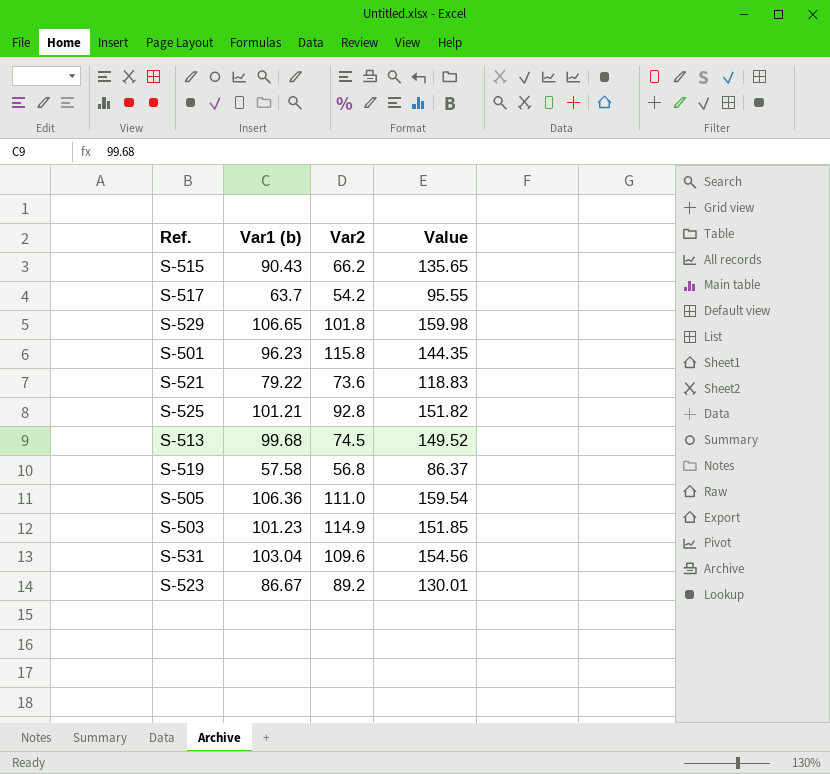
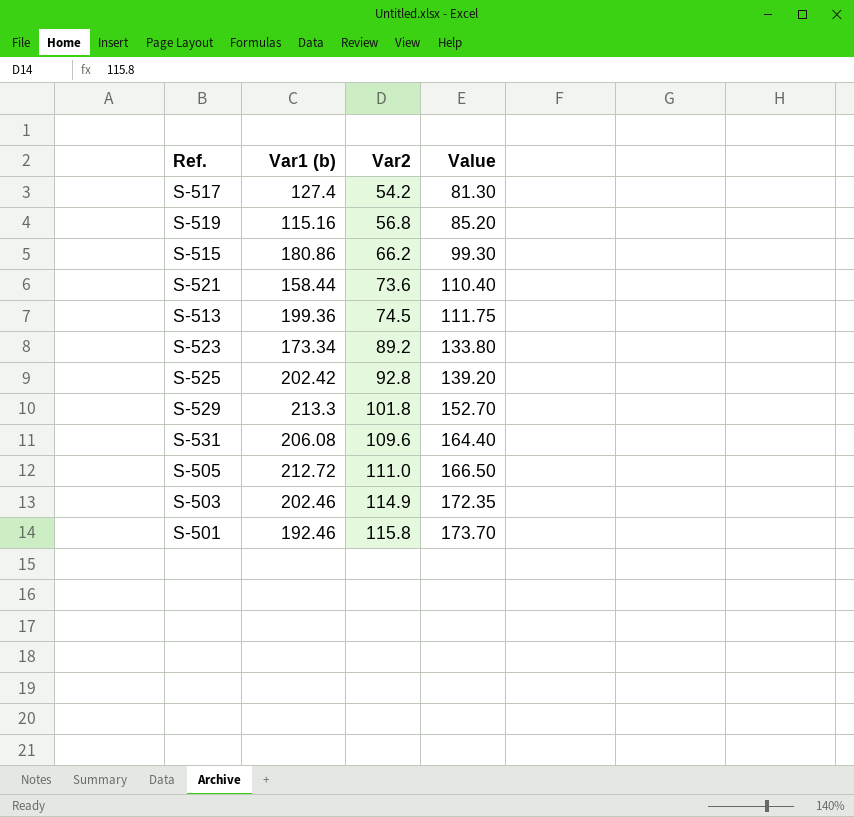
row order: none -> Var2 ascending
column Value | formula: [Var1 (b)] * 1.5 -> [Var2] * 1.5
S-517 | Var1 (b): 63.7 -> 127.4
S-519 | Var1 (b): 57.58 -> 115.16
S-515 | Var1 (b): 90.43 -> 180.86
S-521 | Var1 (b): 79.22 -> 158.44
S-513 | Var1 (b): 99.68 -> 199.36
S-523 | Var1 (b): 86.67 -> 173.34
S-525 | Var1 (b): 101.21 -> 202.42
S-529 | Var1 (b): 106.65 -> 213.3
S-531 | Var1 (b): 103.04 -> 206.08
S-505 | Var1 (b): 106.36 -> 212.72
S-503 | Var1 (b): 101.23 -> 202.46
S-501 | Var1 (b): 96.23 -> 192.46

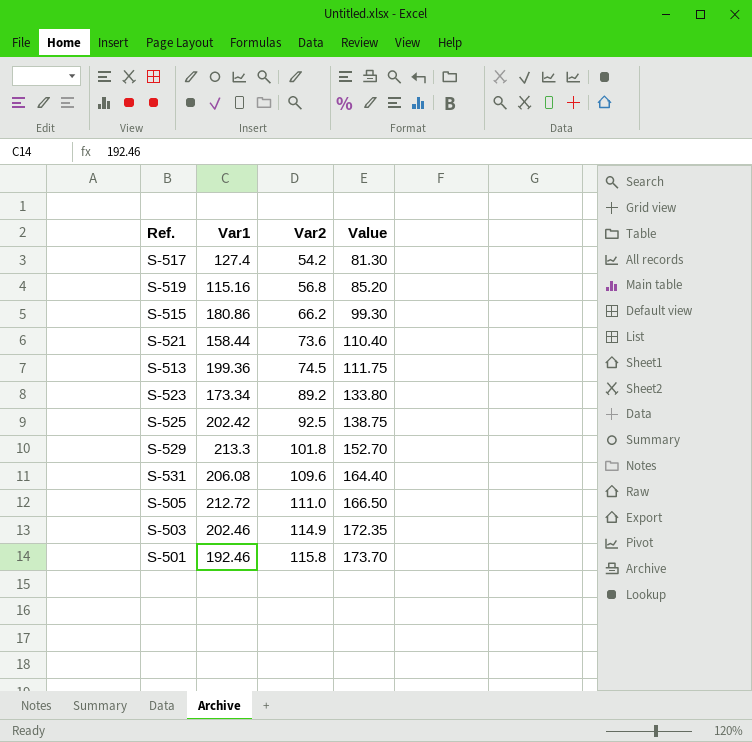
column name: Var1 (b) -> Var1
S-525 | Var2: 92.8 -> 92.5
S-525 | Value: 139.20 -> 138.75

